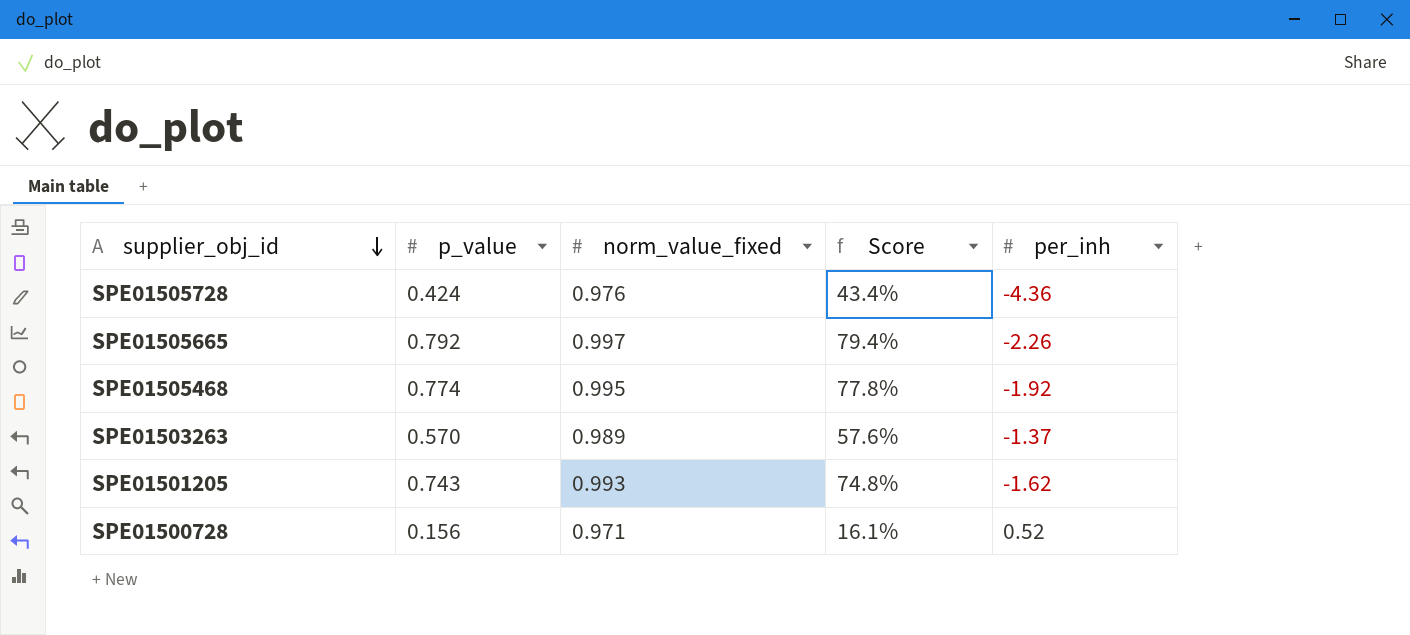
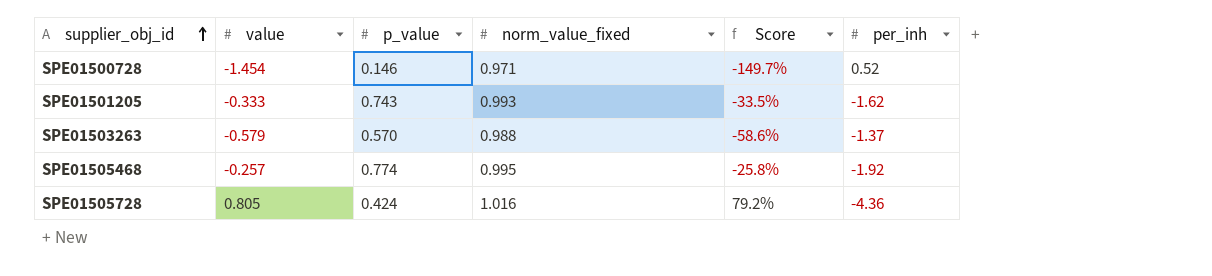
row order: supplier_obj_id descending -> supplier_obj_id ascending
column value | position: none -> 2
column Score | formula: [p_value] / [norm_value_fixed] -> [value] / [norm_value_fixed]
row SPE01505665: 0.792 | 0.997 | 79.4% | -2.26 -> none
SPE01500728 | p_value: 0.156 -> 0.146
SPE01503263 | norm_value_fixed: 0.989 -> 0.988
SPE01505728 | norm_value_fixed: 0.976 -> 1.016

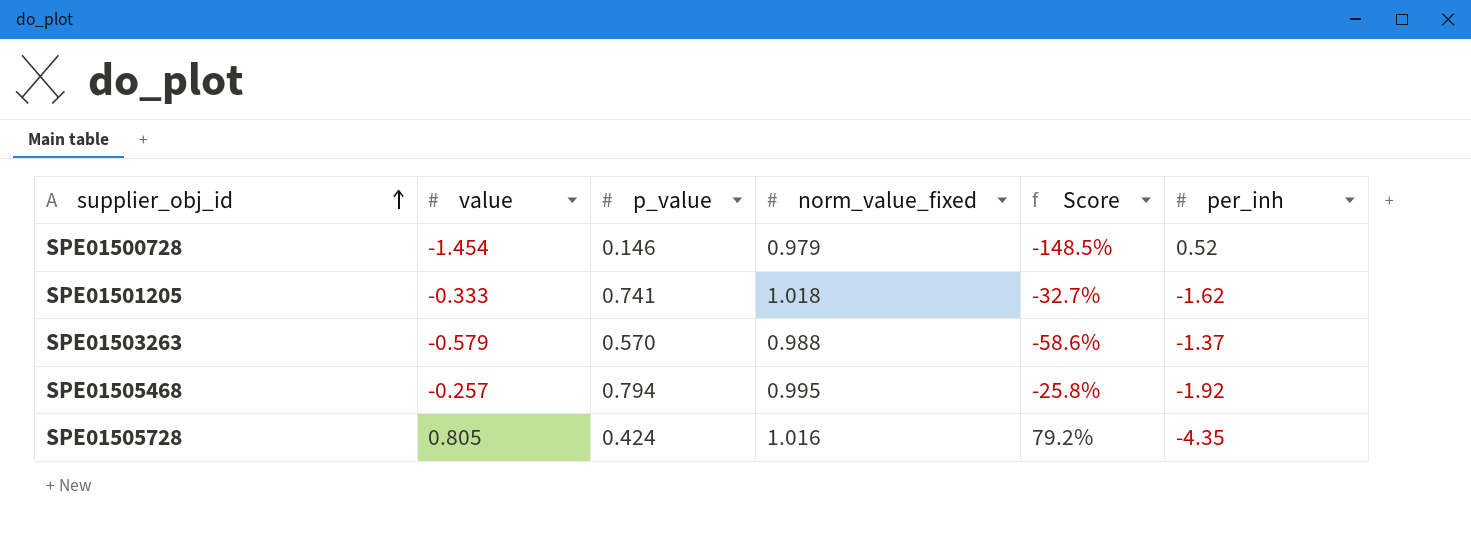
SPE01500728 | norm_value_fixed: 0.971 -> 0.979
SPE01500728 | Score: -149.7% -> -148.5%
SPE01501205 | p_value: 0.743 -> 0.741
SPE01501205 | norm_value_fixed: 0.993 -> 1.018
SPE01501205 | Score: -33.5% -> -32.7%
SPE01505468 | p_value: 0.774 -> 0.794
SPE01505728 | per_inh: -4.36 -> -4.35

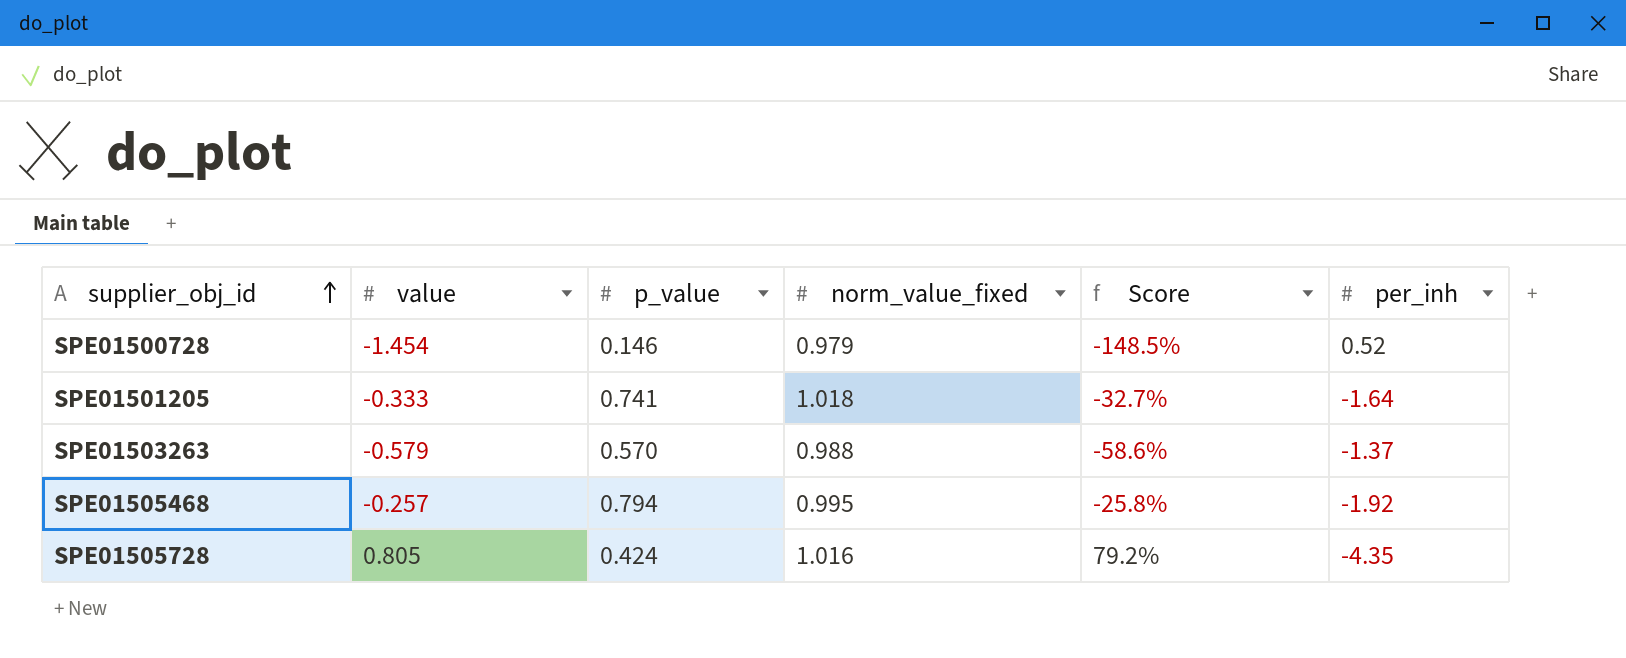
SPE01501205 | per_inh: -1.62 -> -1.64

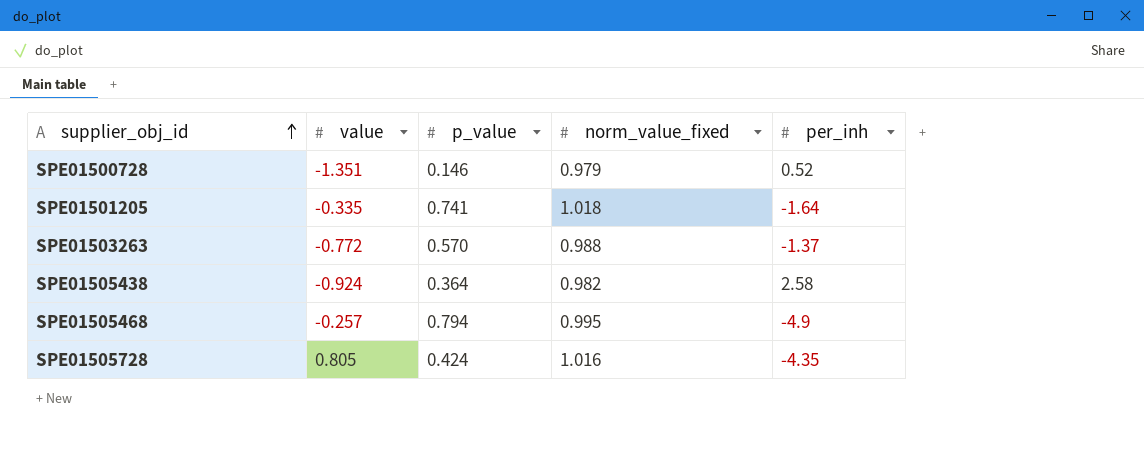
column Score | formula: [value] / [norm_value_fixed] -> none
SPE01500728 | value: -1.454 -> -1.351
SPE01501205 | value: -0.333 -> -0.335
SPE01503263 | value: -0.579 -> -0.772
row SPE01505438: none -> -0.924 | 0.364 | 0.982 | 2.58
SPE01505468 | per_inh: -1.92 -> -4.9

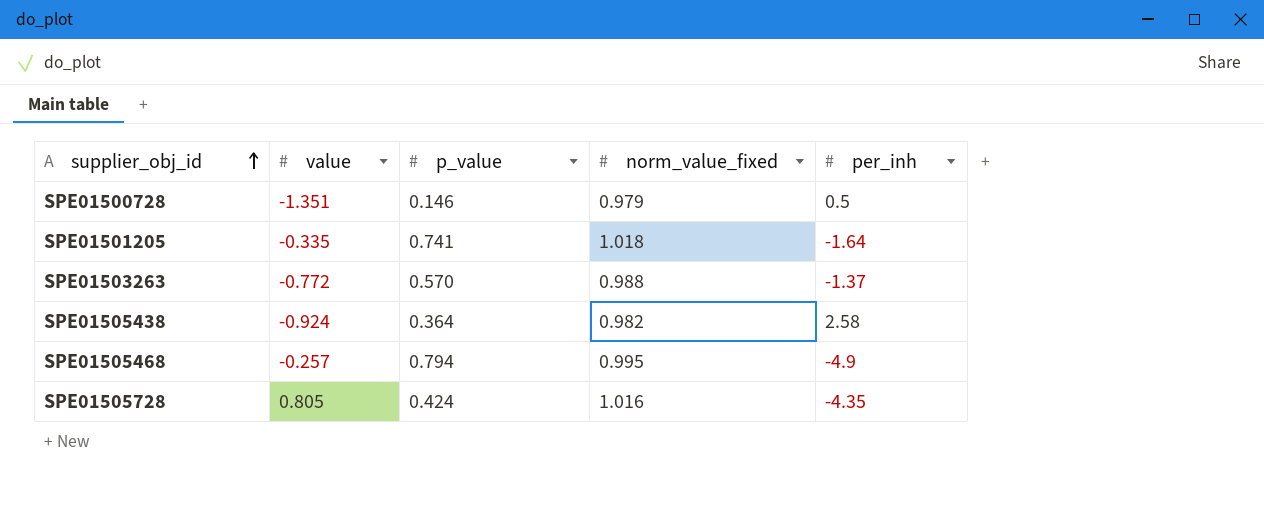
SPE01500728 | per_inh: 0.52 -> 0.5

